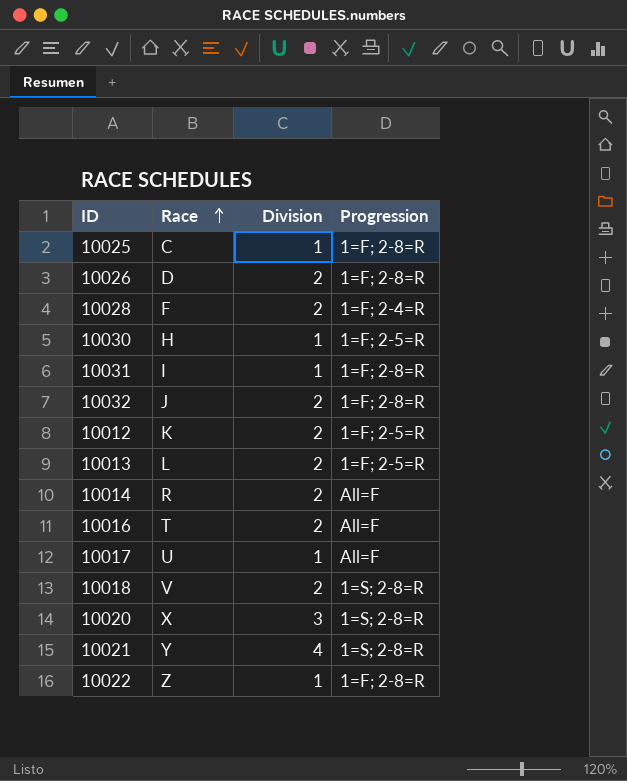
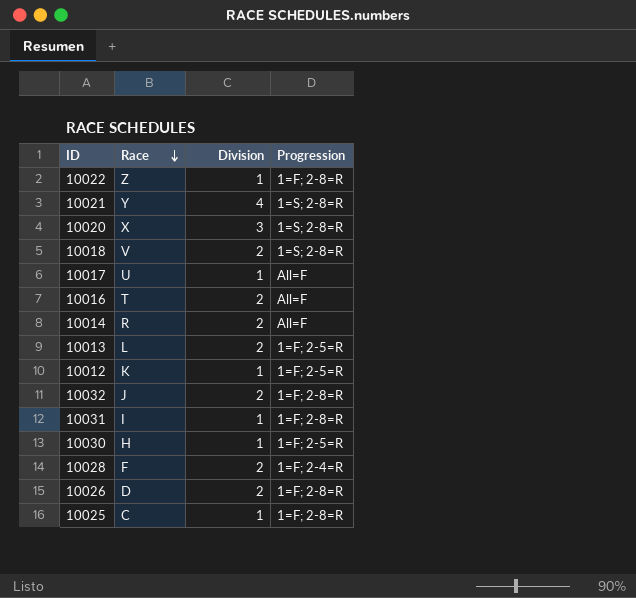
row order: Race ascending -> Race descending
10012 | Division: 2 -> 1

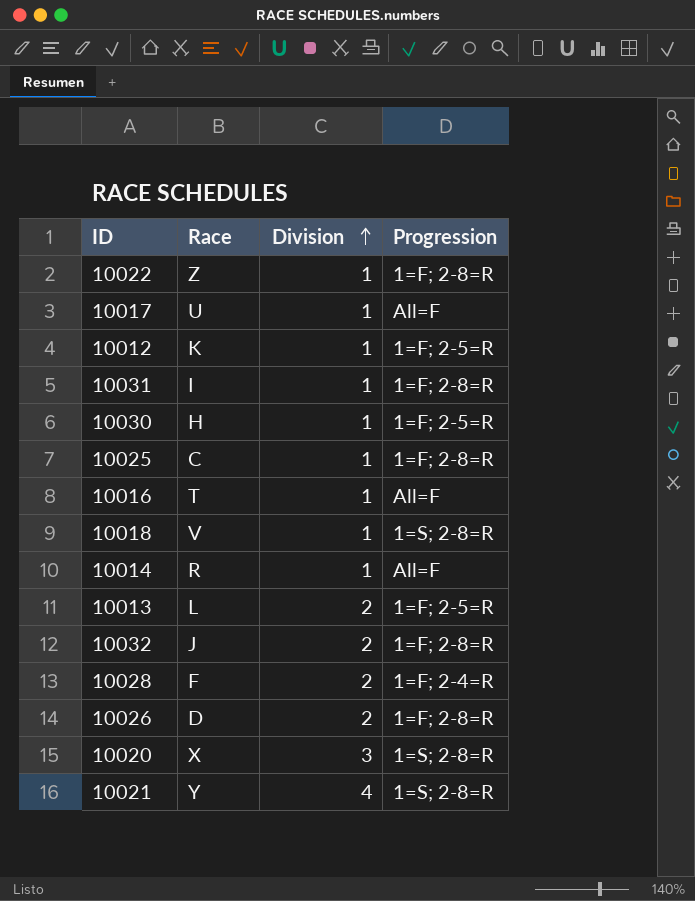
row order: Race descending -> Division ascending
10016 | Division: 2 -> 1
10018 | Division: 2 -> 1
10014 | Division: 2 -> 1

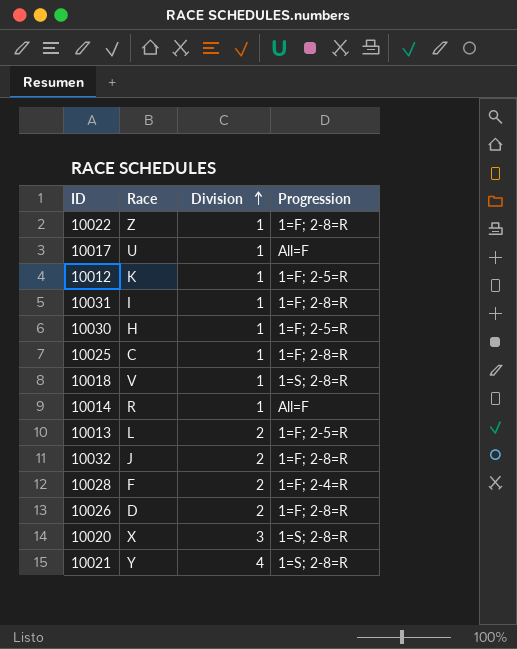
row 10016: T | 1 | All=F -> none

